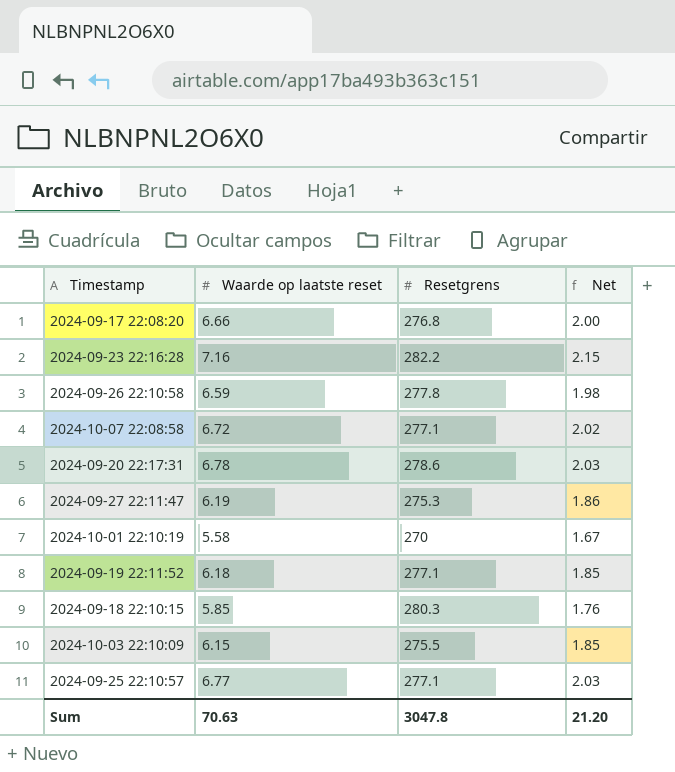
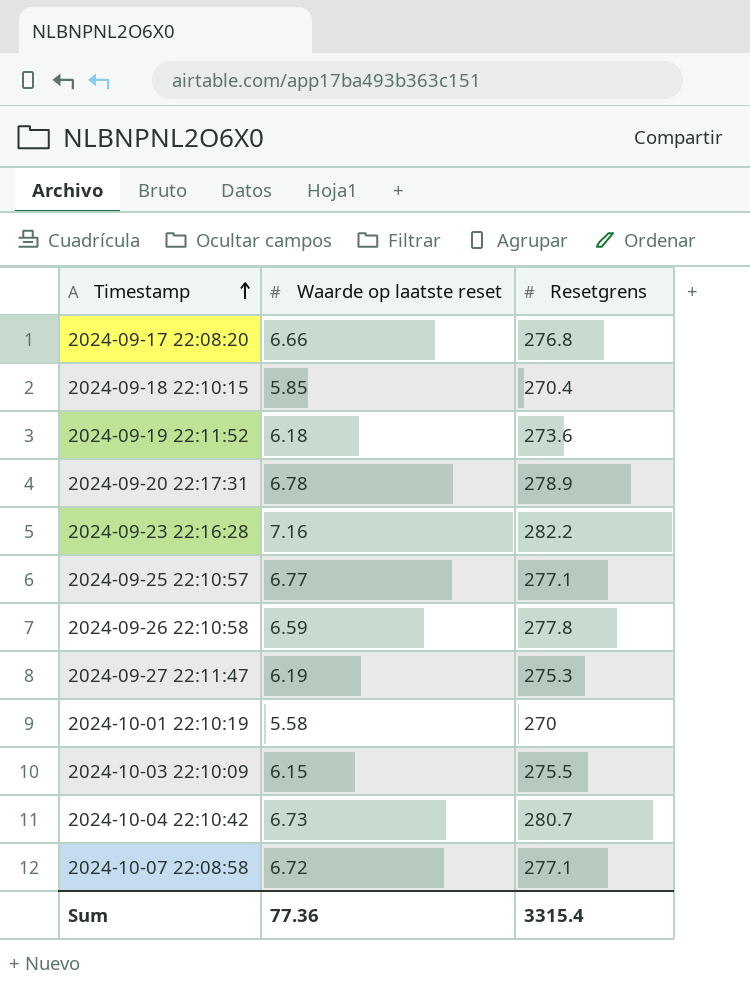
row order: none -> Timestamp ascending
column Net | formula: [Waarde op laatste reset] * 0.3 -> none
2024-09-18 22:10:15 | Resetgrens: 280.3 -> 270.4
2024-09-19 22:11:52 | Resetgrens: 277.1 -> 273.6
2024-09-20 22:17:31 | Resetgrens: 278.6 -> 278.9
row 2024-10-04 22:10:42: none -> 6.73 | 280.7
Sum | Waarde op laatste reset: 70.63 -> 77.36
Sum | Resetgrens: 3047.8 -> 3315.4

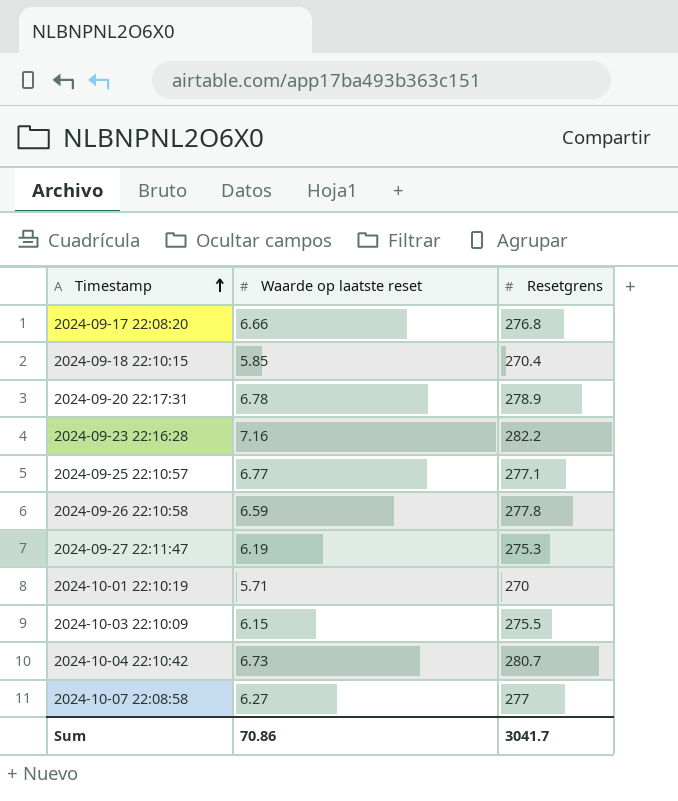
row 2024-09-19 22:11:52: 6.18 | 273.6 -> none
2024-10-01 22:10:19 | Waarde op laatste reset: 5.58 -> 5.71
2024-10-07 22:08:58 | Waarde op laatste reset: 6.72 -> 6.27
2024-10-07 22:08:58 | Resetgrens: 277.1 -> 277
Sum | Waarde op laatste reset: 77.36 -> 70.86
Sum | Resetgrens: 3315.4 -> 3041.7

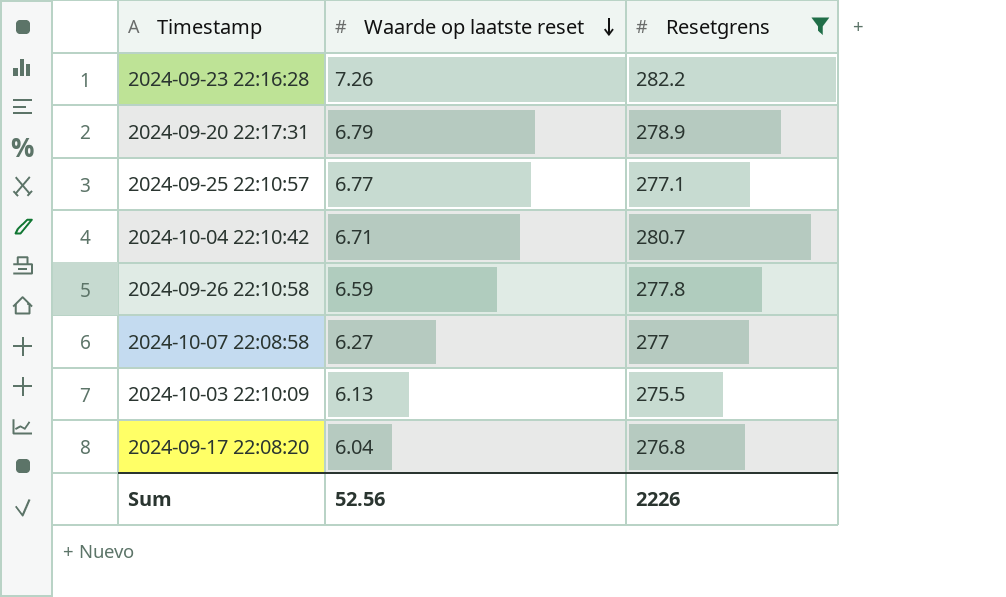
filter: none -> Resetgrens >= 275.5
row order: Timestamp ascending -> Waarde op laatste reset descending
2024-09-23 22:16:28 | Waarde op laatste reset: 7.16 -> 7.26
2024-09-20 22:17:31 | Waarde op laatste reset: 6.78 -> 6.79
2024-10-04 22:10:42 | Waarde op laatste reset: 6.73 -> 6.71
2024-10-03 22:10:09 | Waarde op laatste reset: 6.15 -> 6.13
2024-09-17 22:08:20 | Waarde op laatste reset: 6.66 -> 6.04
Sum | Waarde op laatste reset: 70.86 -> 52.56
Sum | Resetgrens: 3041.7 -> 2226

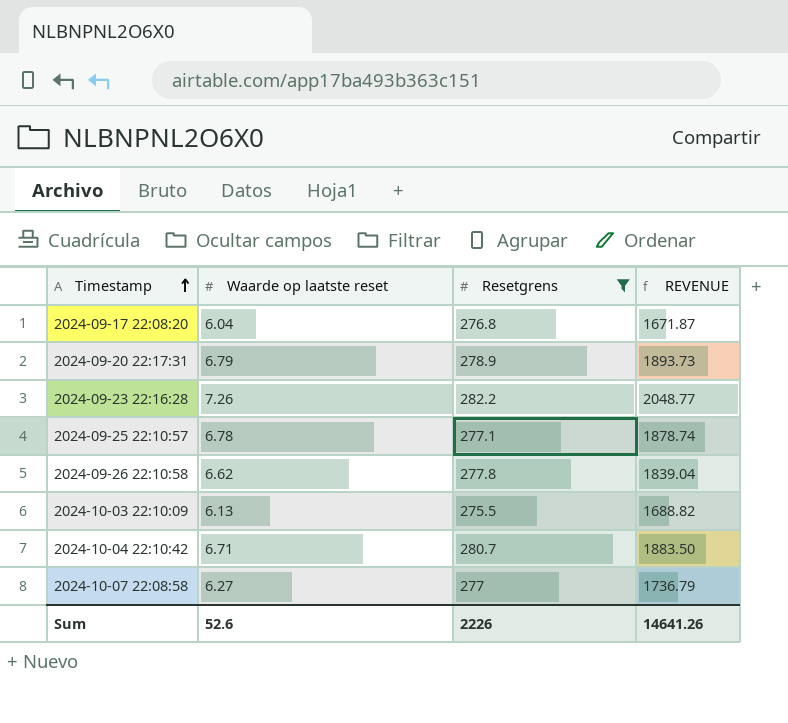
row order: Waarde op laatste reset descending -> Timestamp ascending
column REVENUE | formula: none -> [Waarde op laatste reset] * [Resetgrens]
2024-09-25 22:10:57 | Waarde op laatste reset: 6.77 -> 6.78
2024-09-26 22:10:58 | Waarde op laatste reset: 6.59 -> 6.62
Sum | Waarde op laatste reset: 52.56 -> 52.6

